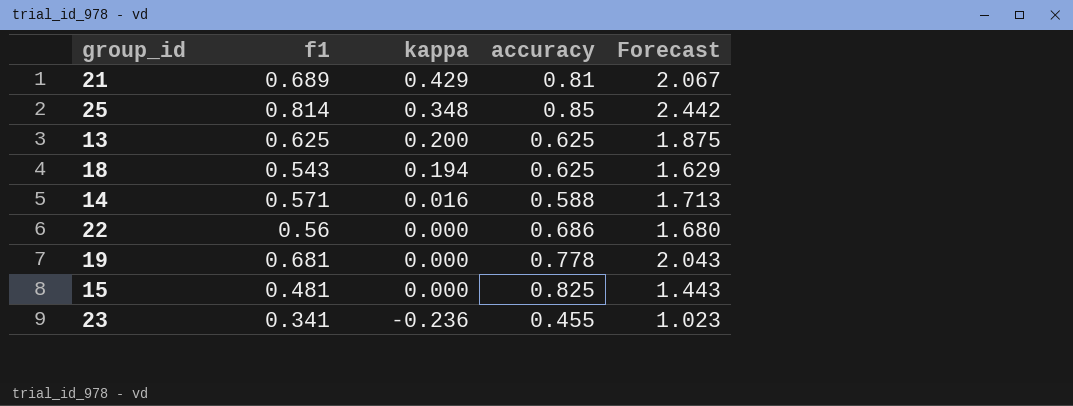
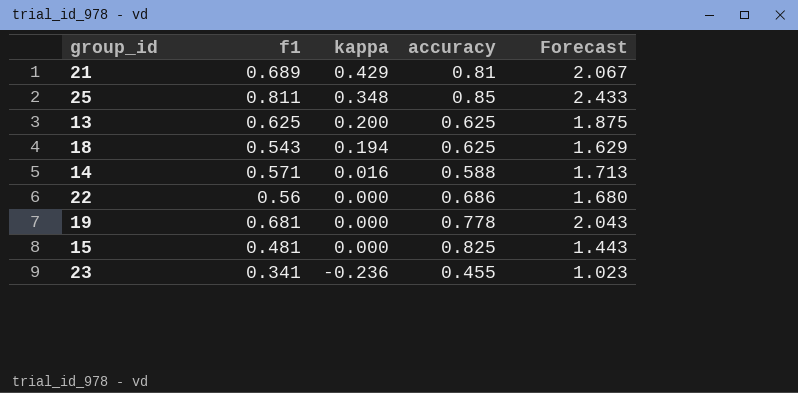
25 | f1: 0.814 -> 0.811
25 | Forecast: 2.442 -> 2.433

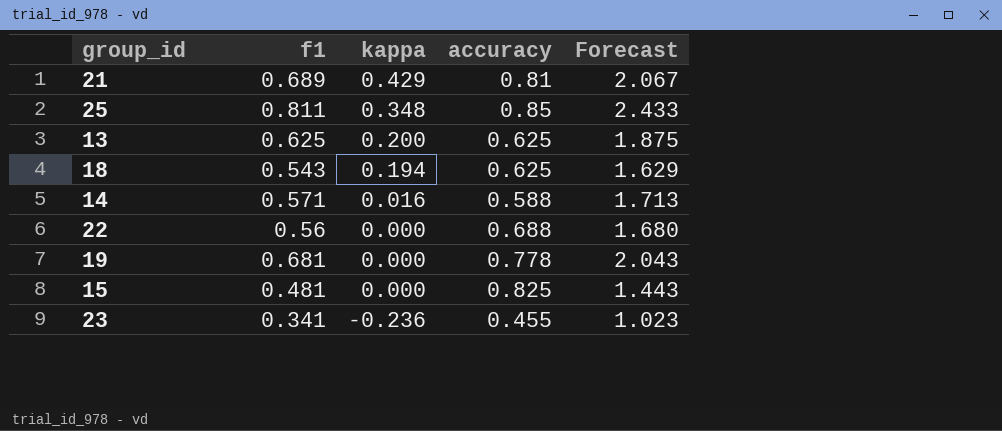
22 | accuracy: 0.686 -> 0.688

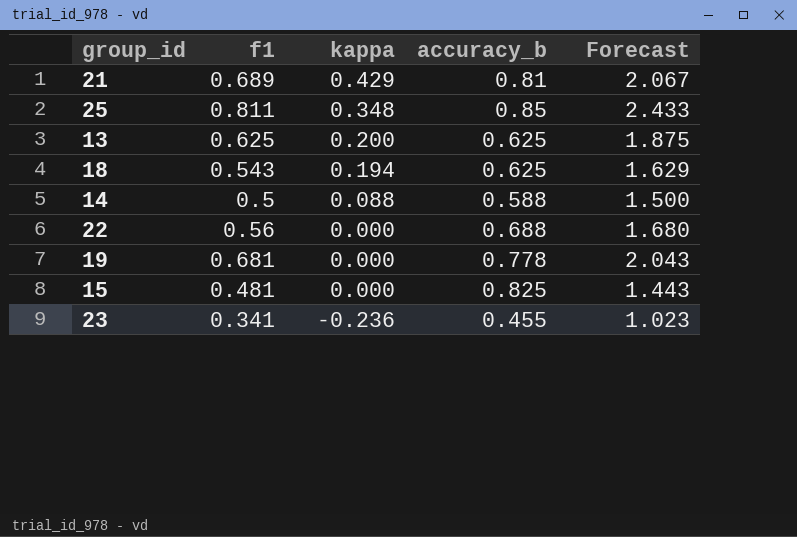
column name: accuracy -> accuracy_b
14 | f1: 0.571 -> 0.5
14 | kappa: 0.016 -> 0.088
14 | Forecast: 1.713 -> 1.500

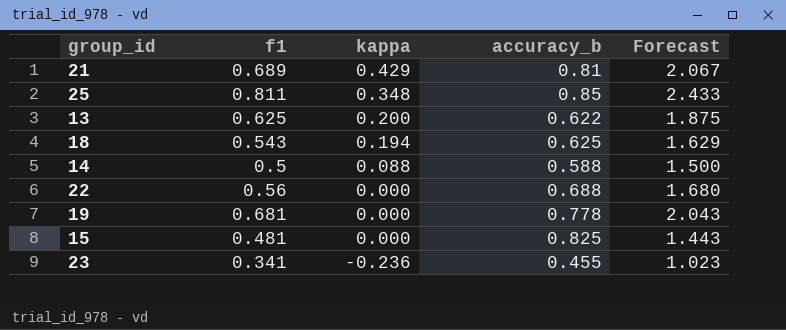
13 | accuracy_b: 0.625 -> 0.622

